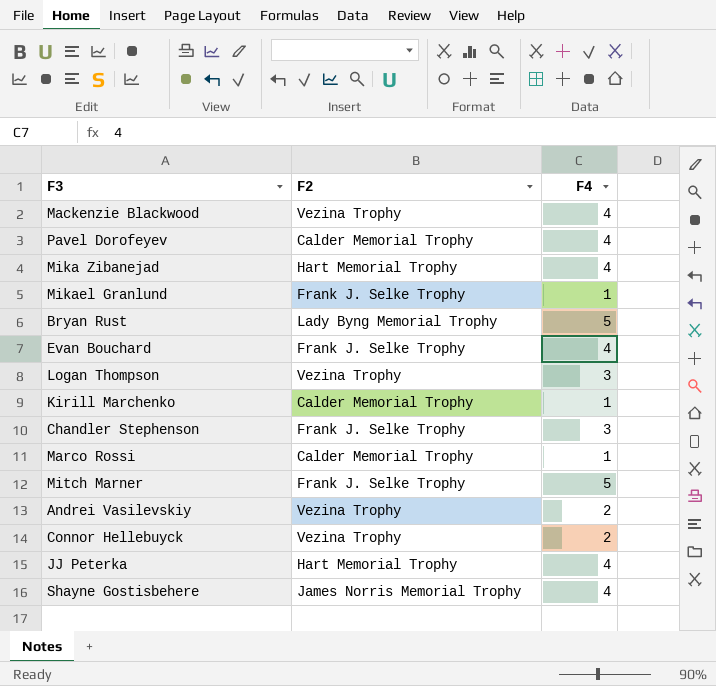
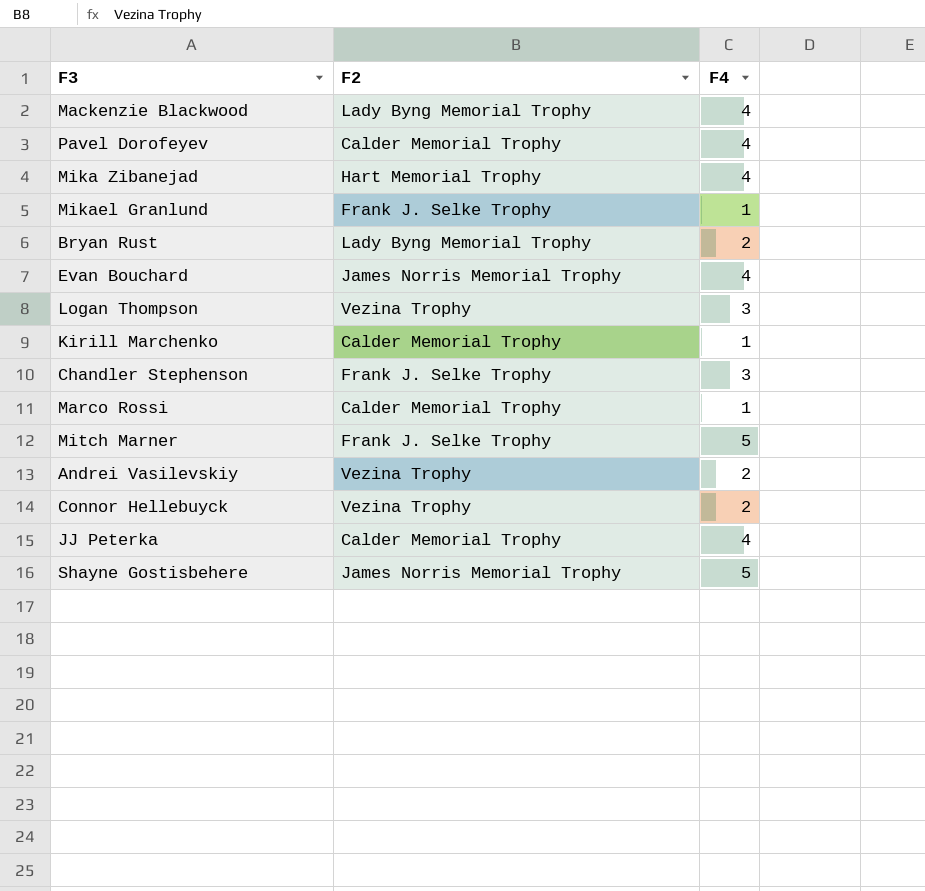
Mackenzie Blackwood | F2: Vezina Trophy -> Lady Byng Memorial Trophy
Bryan Rust | F4: 5 -> 2
Evan Bouchard | F2: Frank J. Selke Trophy -> James Norris Memorial Trophy
JJ Peterka | F2: Hart Memorial Trophy -> Calder Memorial Trophy
Shayne Gostisbehere | F4: 4 -> 5

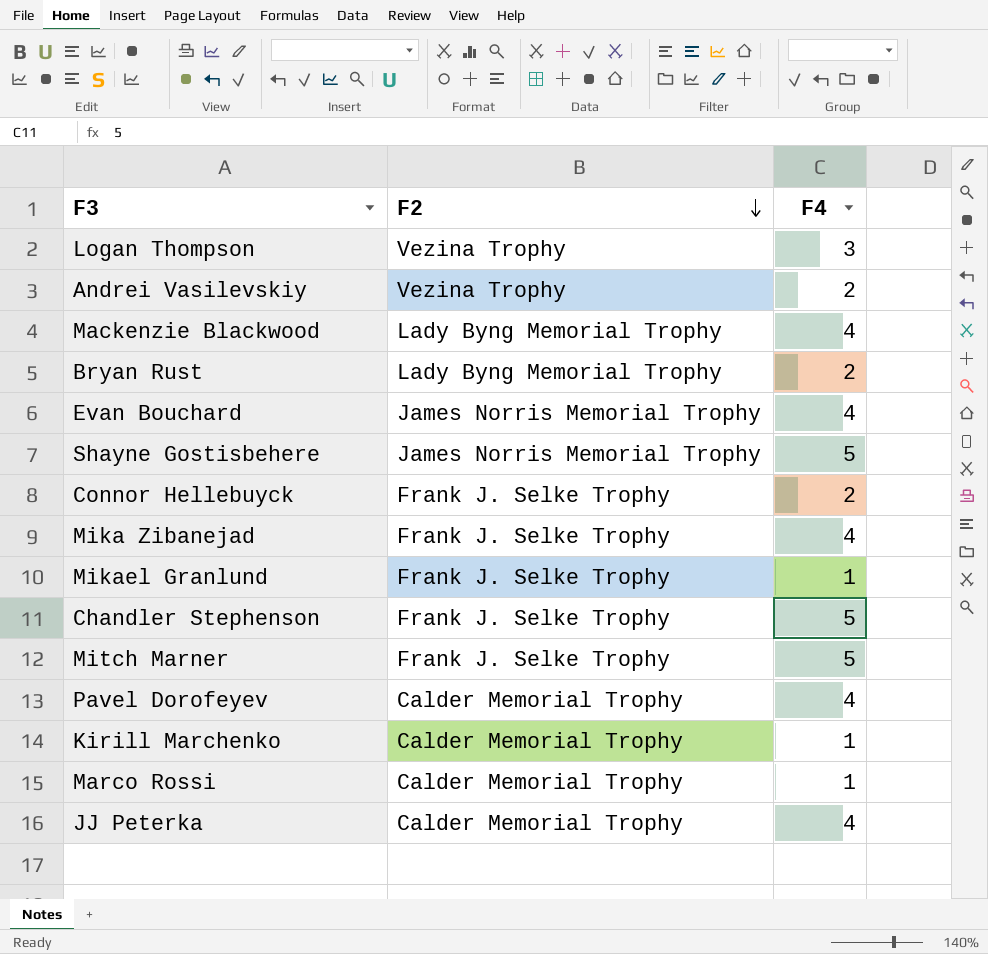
row order: none -> F2 descending
Connor Hellebuyck | F2: Vezina Trophy -> Frank J. Selke Trophy
Mika Zibanejad | F2: Hart Memorial Trophy -> Frank J. Selke Trophy
Chandler Stephenson | F4: 3 -> 5

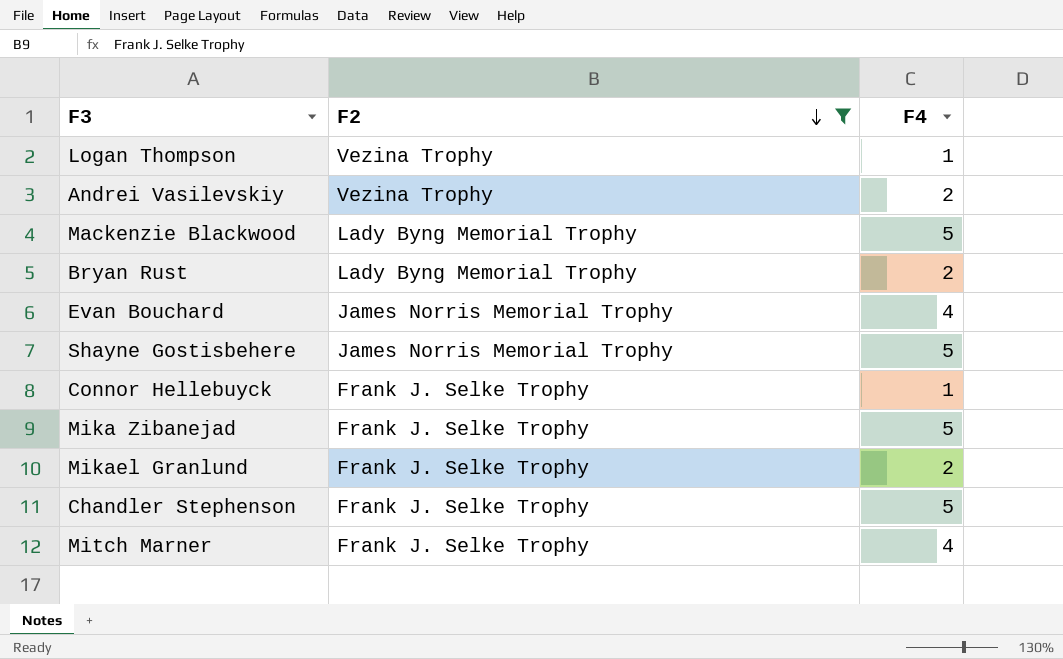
filter: none -> F2 != Calder Memorial Trophy
Logan Thompson | F4: 3 -> 1
Mackenzie Blackwood | F4: 4 -> 5
Connor Hellebuyck | F4: 2 -> 1
Mika Zibanejad | F4: 4 -> 5
Mikael Granlund | F4: 1 -> 2
Mitch Marner | F4: 5 -> 4

